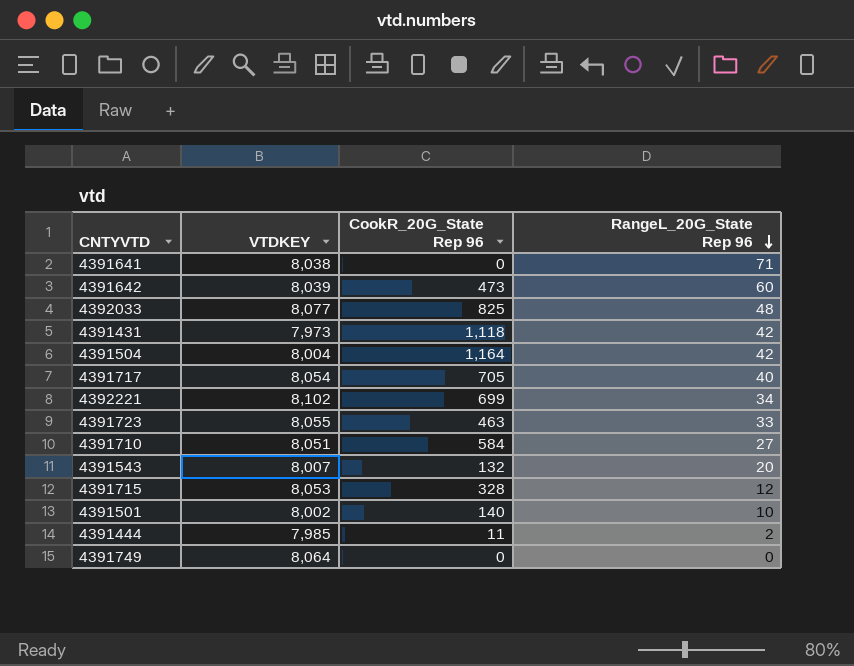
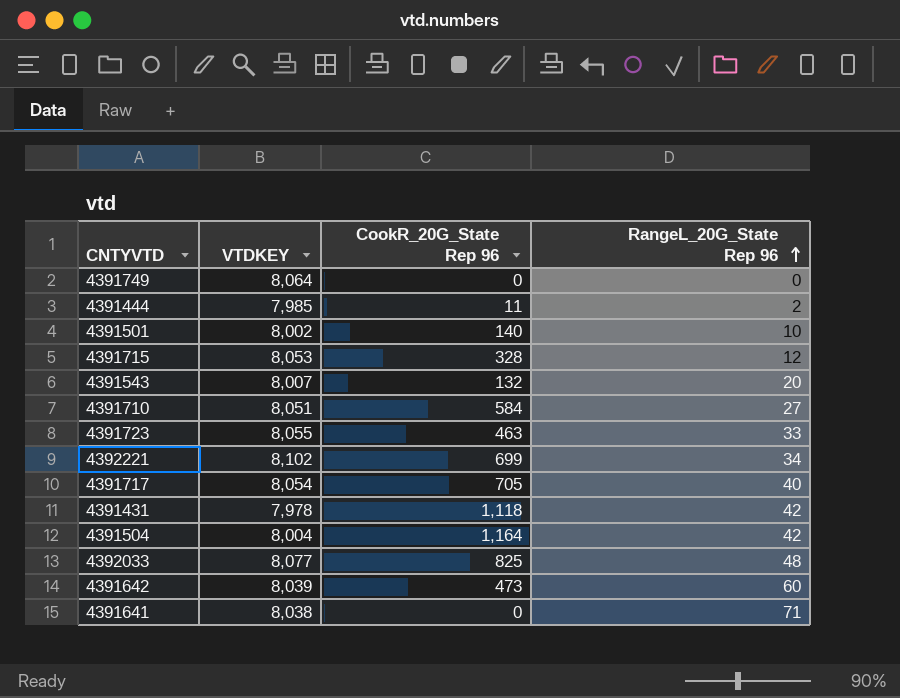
row order: RangeL_20G_State Rep 96 descending -> RangeL_20G_State Rep 96 ascending
4391431 | VTDKEY: 7,973 -> 7,978

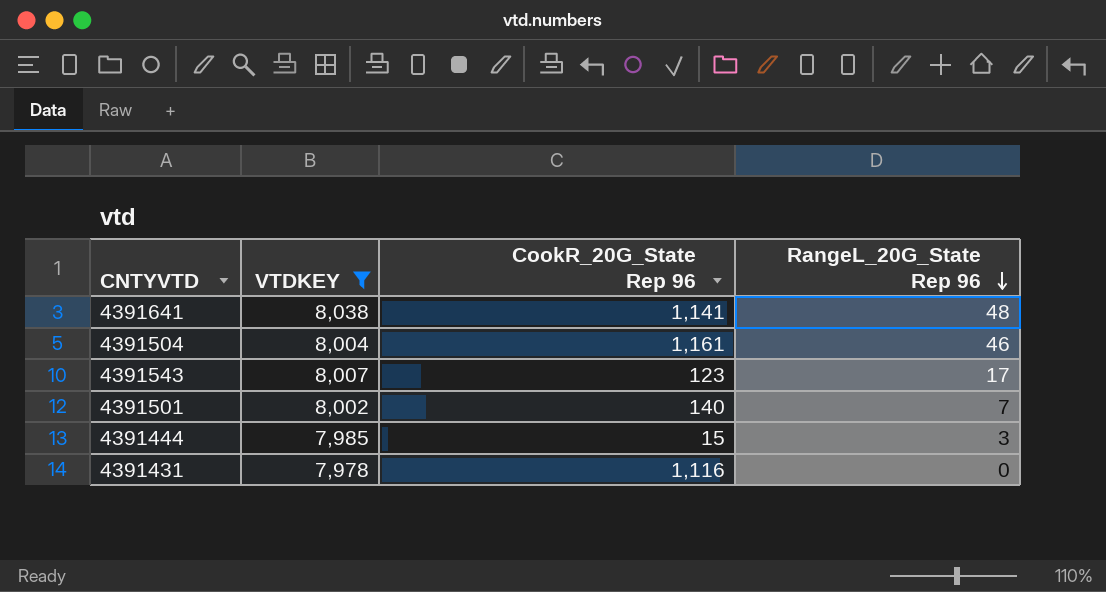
filter: none -> VTDKEY <= 8,038
row order: RangeL_20G_State Rep 96 ascending -> RangeL_20G_State Rep 96 descending
4391641 | CookR_20G_State Rep 96: 0 -> 1,141
4391641 | RangeL_20G_State Rep 96: 71 -> 48
4391504 | CookR_20G_State Rep 96: 1,164 -> 1,161
4391504 | RangeL_20G_State Rep 96: 42 -> 46
4391543 | CookR_20G_State Rep 96: 132 -> 123
4391543 | RangeL_20G_State Rep 96: 20 -> 17
4391501 | RangeL_20G_State Rep 96: 10 -> 7
4391444 | CookR_20G_State Rep 96: 11 -> 15
4391444 | RangeL_20G_State Rep 96: 2 -> 3
4391431 | CookR_20G_State Rep 96: 1,118 -> 1,116
4391431 | RangeL_20G_State Rep 96: 42 -> 0

